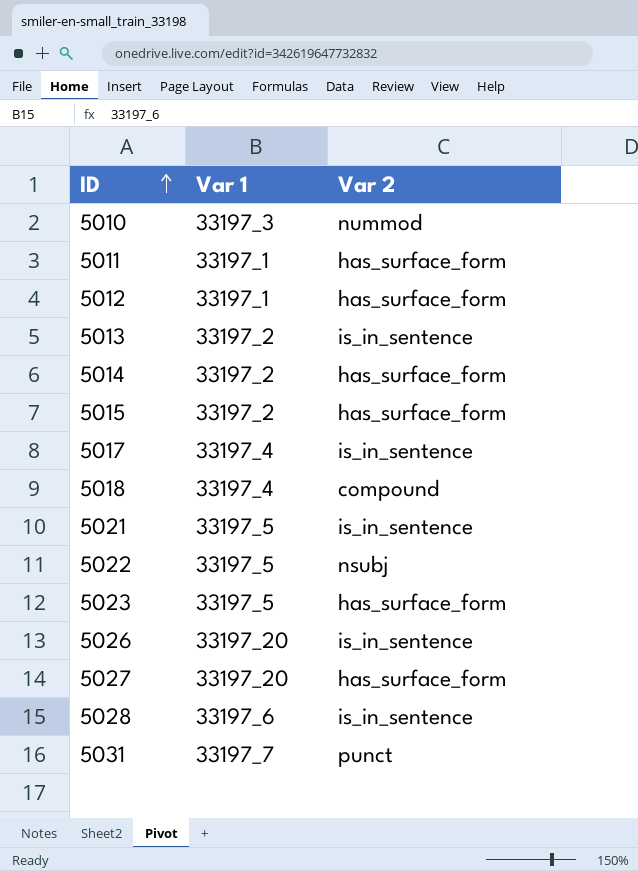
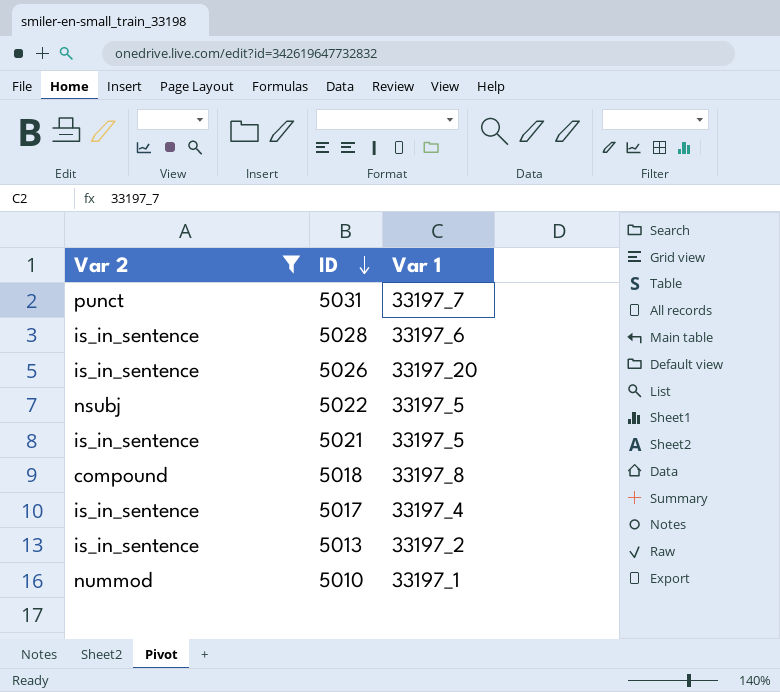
filter: none -> Var 2 != has_surface_form
row order: ID ascending -> ID descending
column Var 2 | position: 3 -> 1
5018 | Var 1: 33197_4 -> 33197_8
5010 | Var 1: 33197_3 -> 33197_1

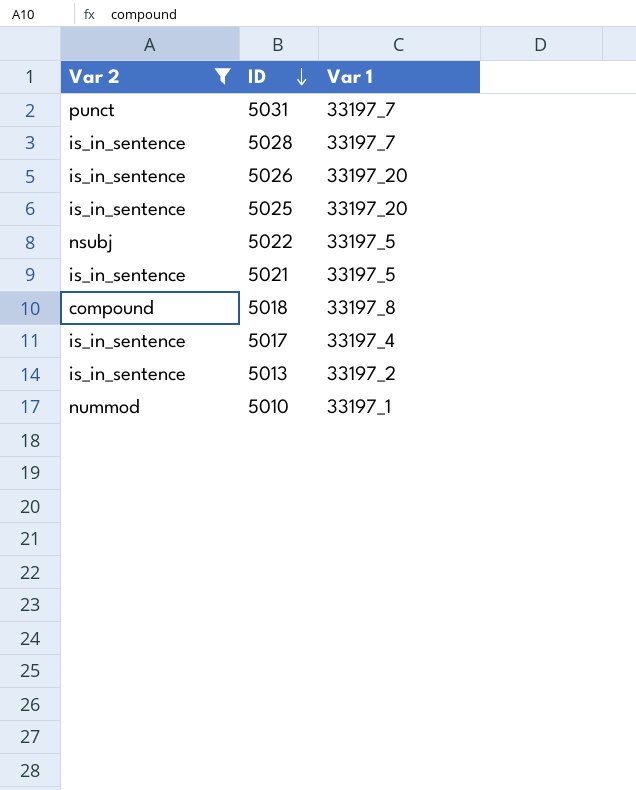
5028 | Var 1: 33197_6 -> 33197_7
row 5025: none -> is_in_sentence | 33197_20

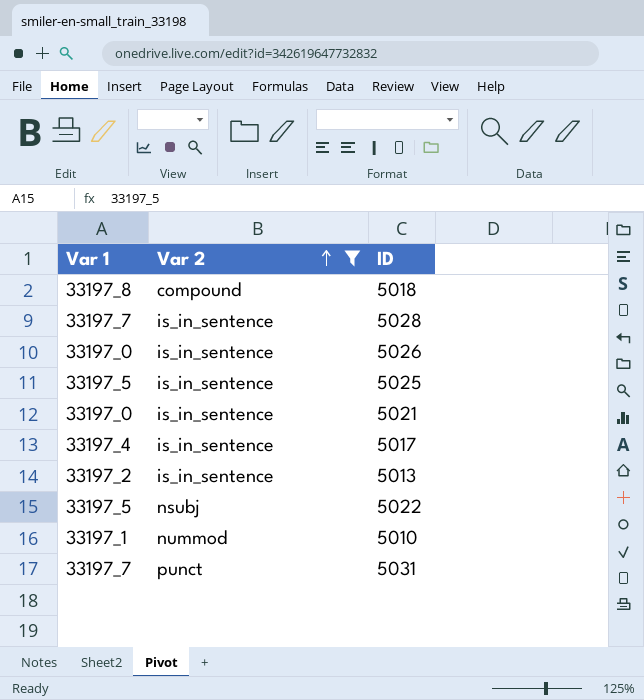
row order: ID descending -> Var 2 ascending
column Var 1 | position: 3 -> 1
5026 | Var 1: 33197_20 -> 33197_0
5025 | Var 1: 33197_20 -> 33197_5
5021 | Var 1: 33197_5 -> 33197_0

